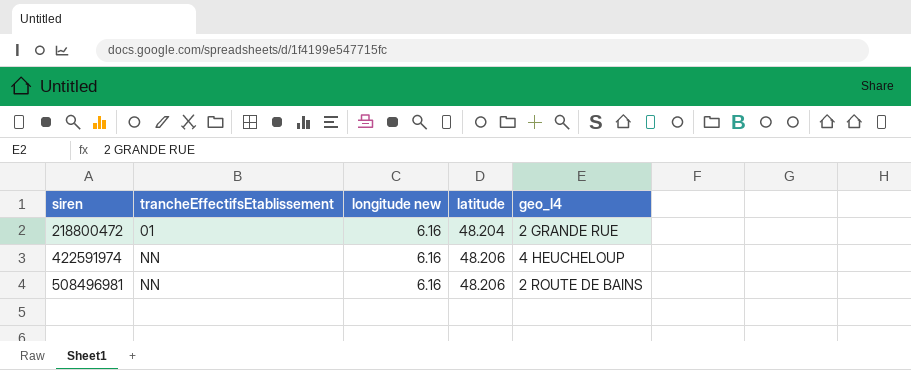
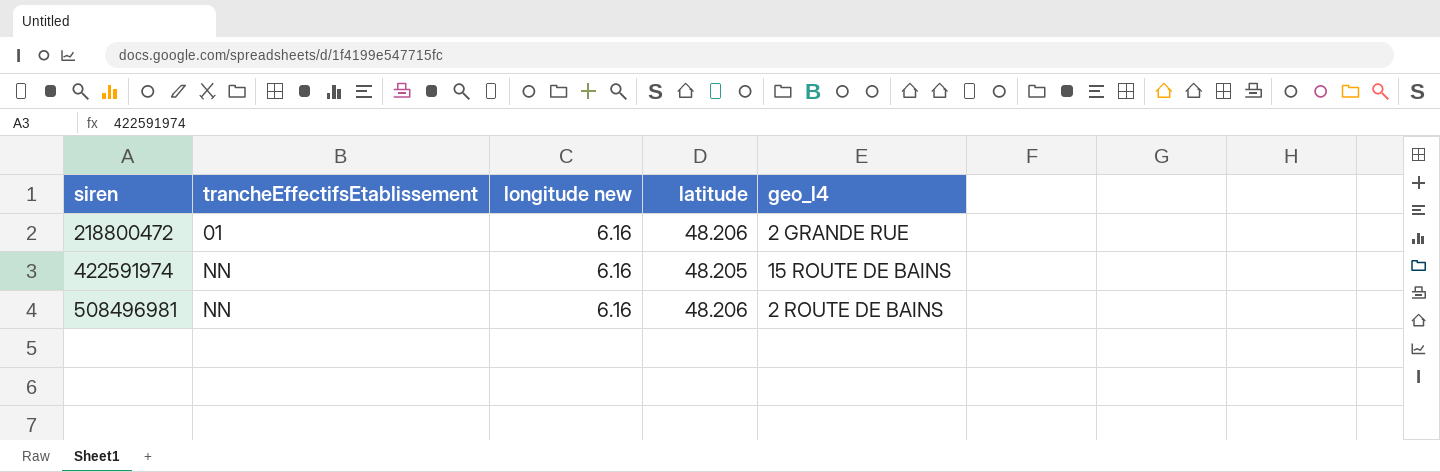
218800472 | latitude: 48.204 -> 48.206
422591974 | latitude: 48.206 -> 48.205
422591974 | geo_l4: 4 HEUCHELOUP -> 15 ROUTE DE BAINS

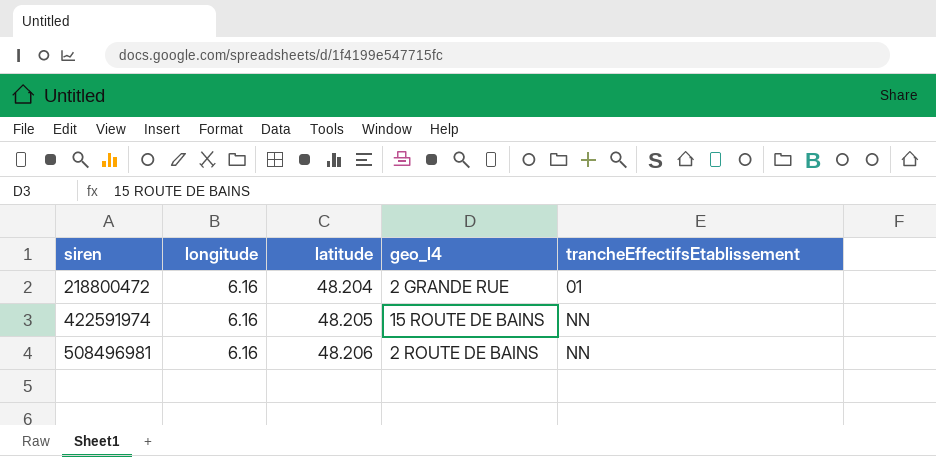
column name: longitude new -> longitude
column trancheEffectifsEtablissement | position: 2 -> 5
218800472 | latitude: 48.206 -> 48.204

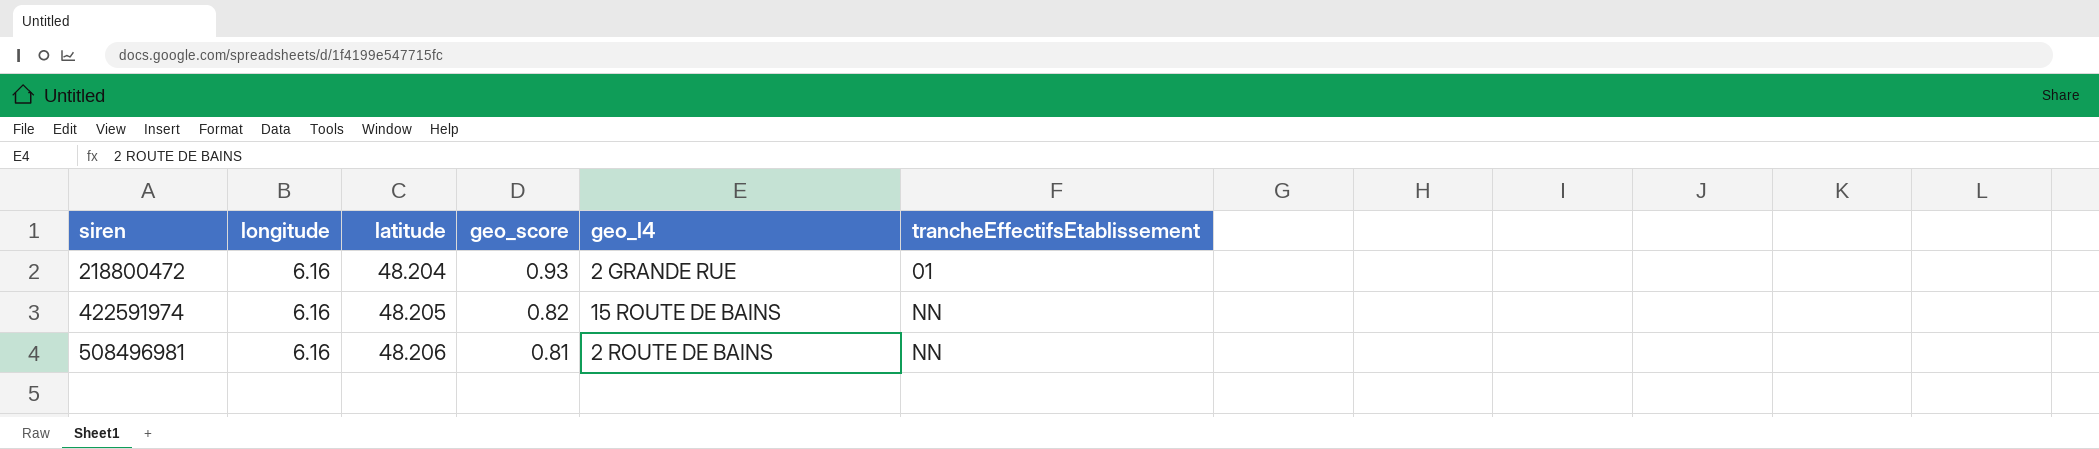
column geo_score | position: none -> 4

